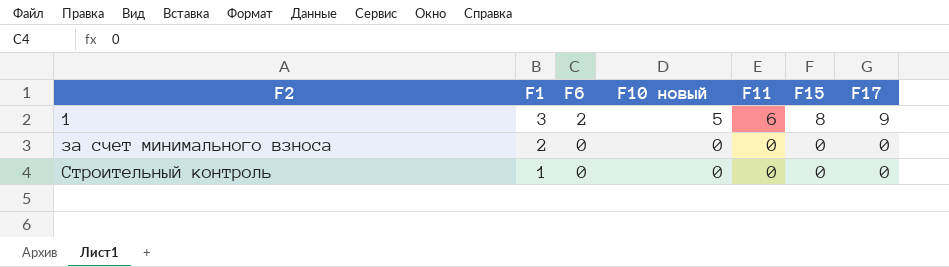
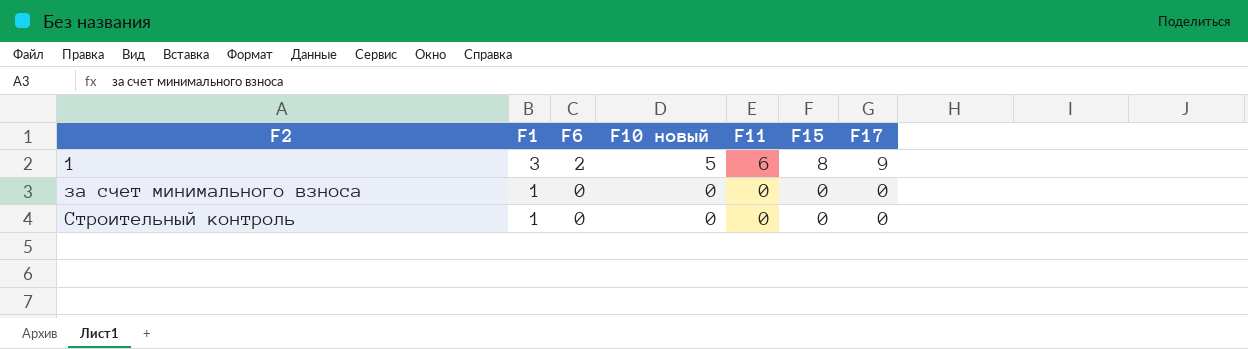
за счет минимального взноса | F1: 2 -> 1

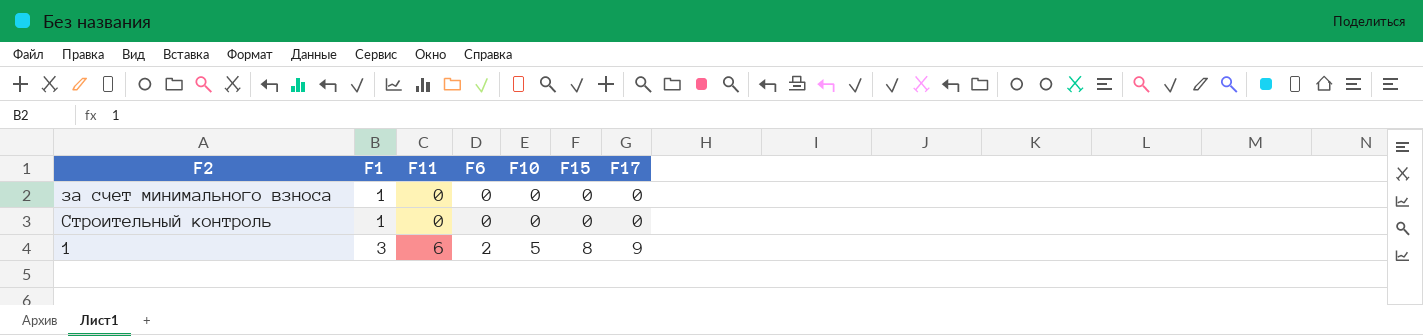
row order: F2 ascending -> F1 ascending
column F11 | position: 5 -> 3
column name: F10 новый -> F10

